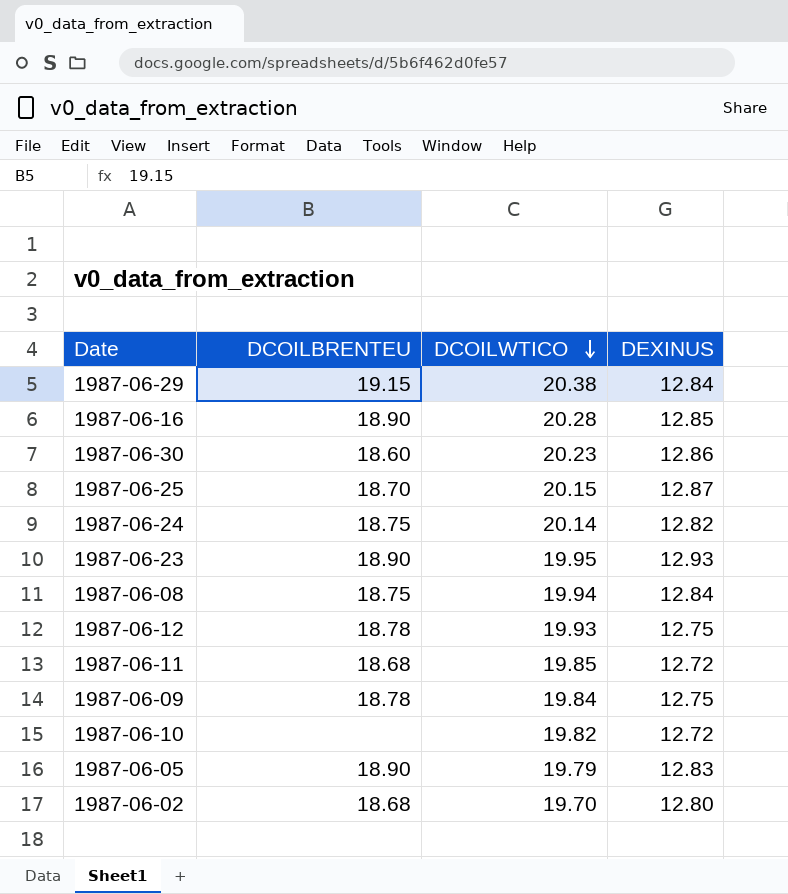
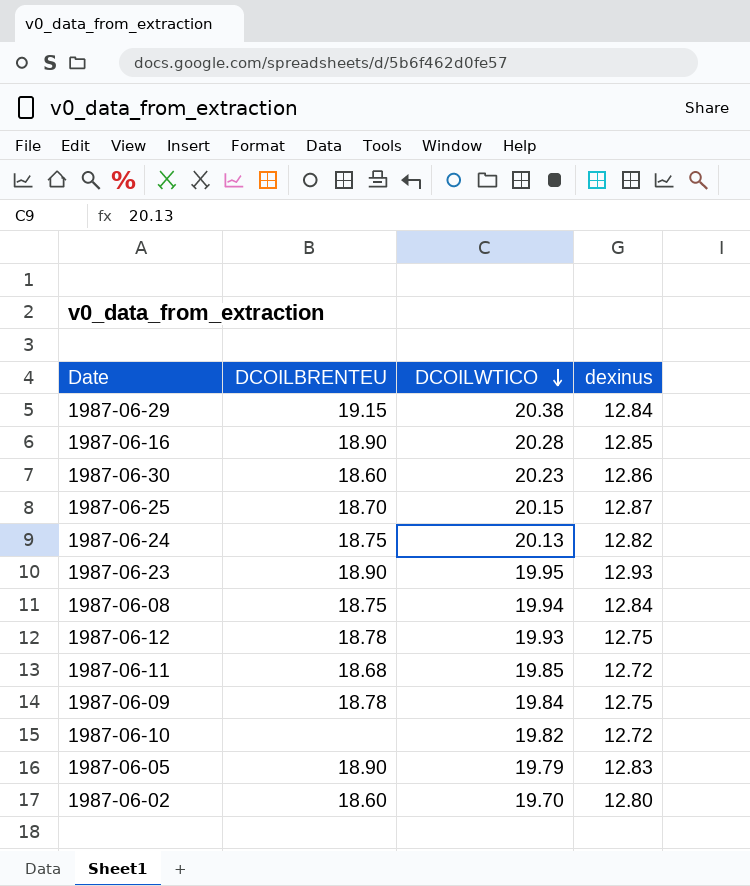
column name: DEXINUS -> dexinus
1987-06-24 | DCOILWTICO: 20.14 -> 20.13
1987-06-02 | DCOILBRENTEU: 18.68 -> 18.60

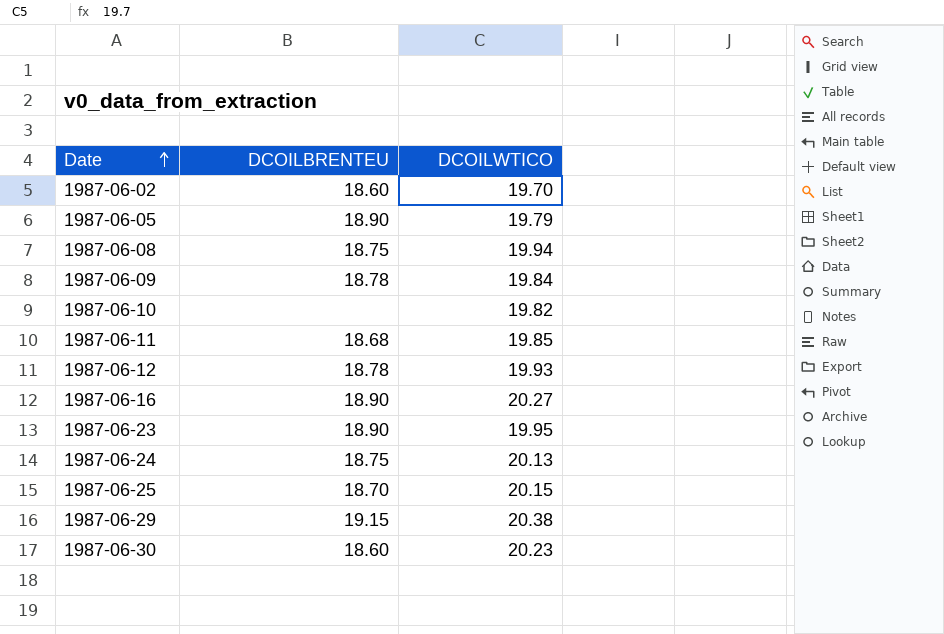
row order: DCOILWTICO descending -> Date ascending
column dexinus | position: 4 -> none
1987-06-16 | DCOILWTICO: 20.28 -> 20.27

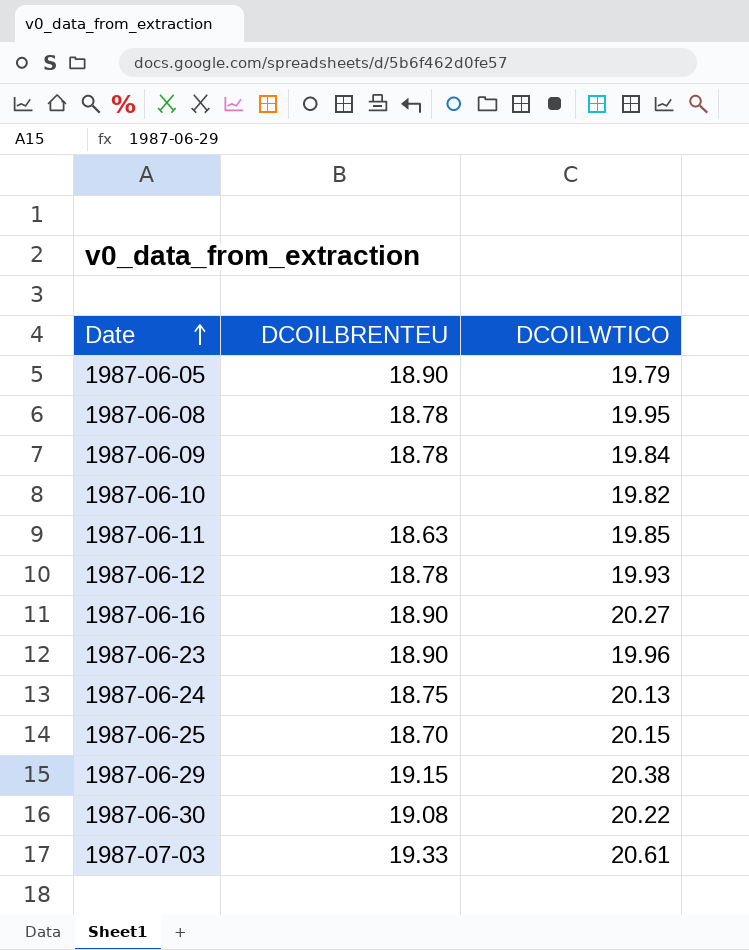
row 1987-06-02: 18.60 | 19.70 -> none
1987-06-08 | DCOILBRENTEU: 18.75 -> 18.78
1987-06-08 | DCOILWTICO: 19.94 -> 19.95
1987-06-11 | DCOILBRENTEU: 18.68 -> 18.63
1987-06-23 | DCOILWTICO: 19.95 -> 19.96
1987-06-30 | DCOILBRENTEU: 18.60 -> 19.08
1987-06-30 | DCOILWTICO: 20.23 -> 20.22
row 1987-07-03: none -> 19.33 | 20.61

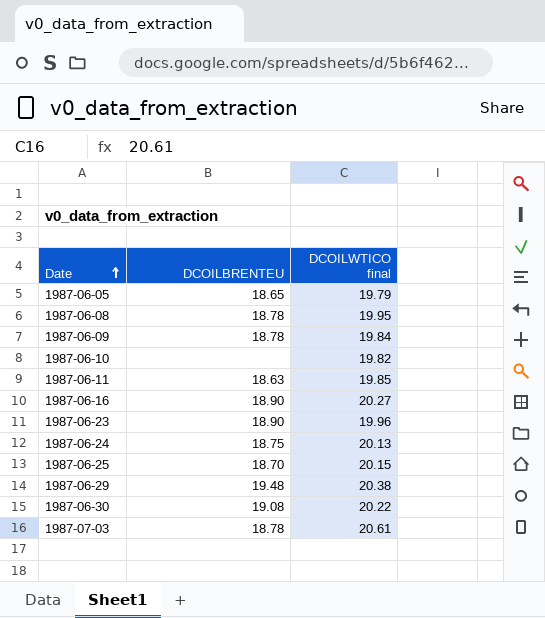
column name: DCOILWTICO -> DCOILWTICO final
row 1987-06-12: 18.78 | 19.93 -> none
1987-06-05 | DCOILBRENTEU: 18.90 -> 18.65
1987-06-29 | DCOILBRENTEU: 19.15 -> 19.48
1987-07-03 | DCOILBRENTEU: 19.33 -> 18.78

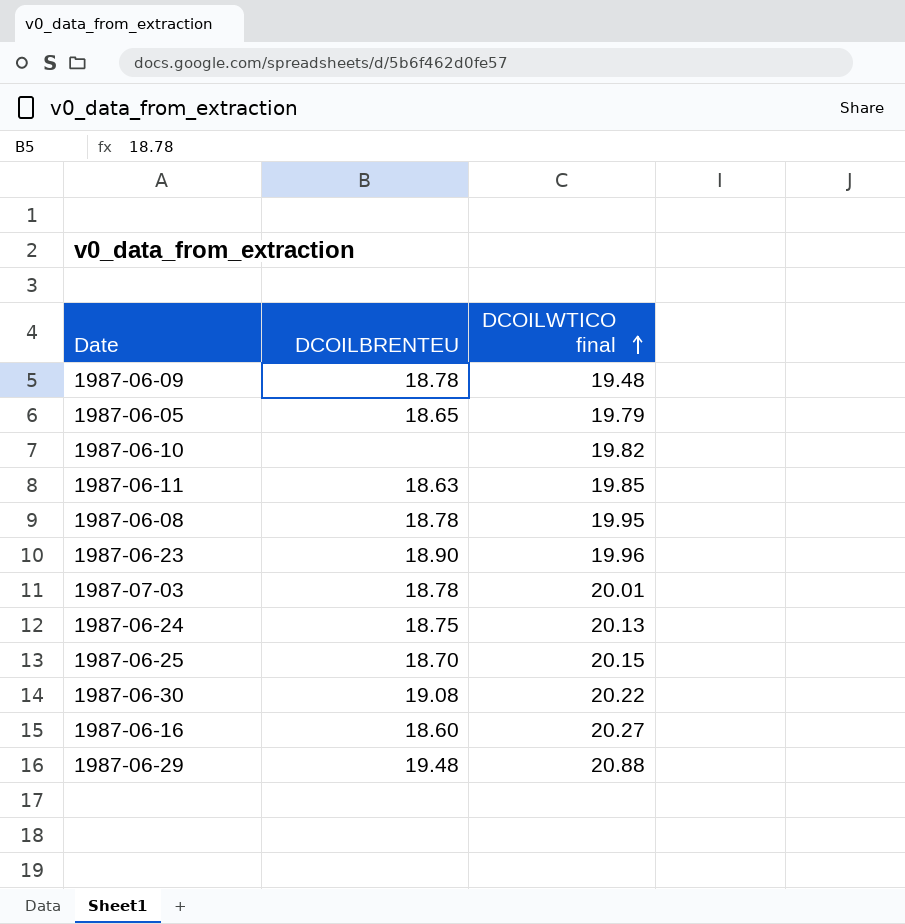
row order: Date ascending -> DCOILWTICO final ascending
1987-06-09 | DCOILWTICO final: 19.84 -> 19.48
1987-07-03 | DCOILWTICO final: 20.61 -> 20.01
1987-06-16 | DCOILBRENTEU: 18.90 -> 18.60
1987-06-29 | DCOILWTICO final: 20.38 -> 20.88

